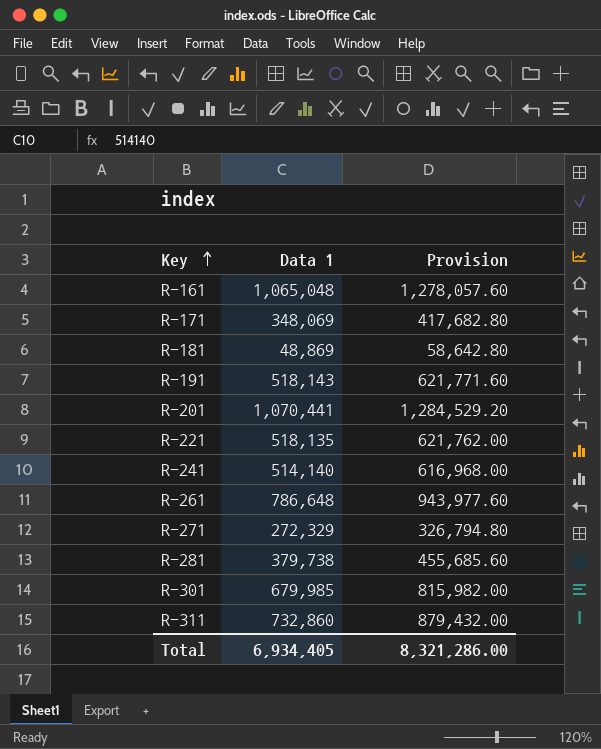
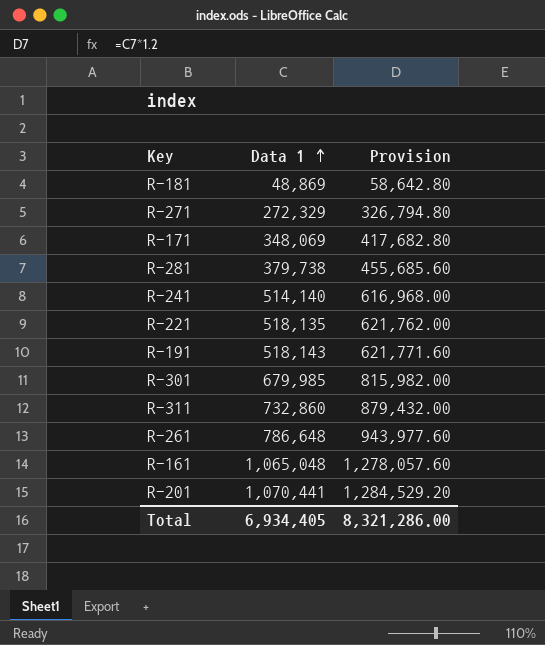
row order: Key ascending -> Data 1 ascending

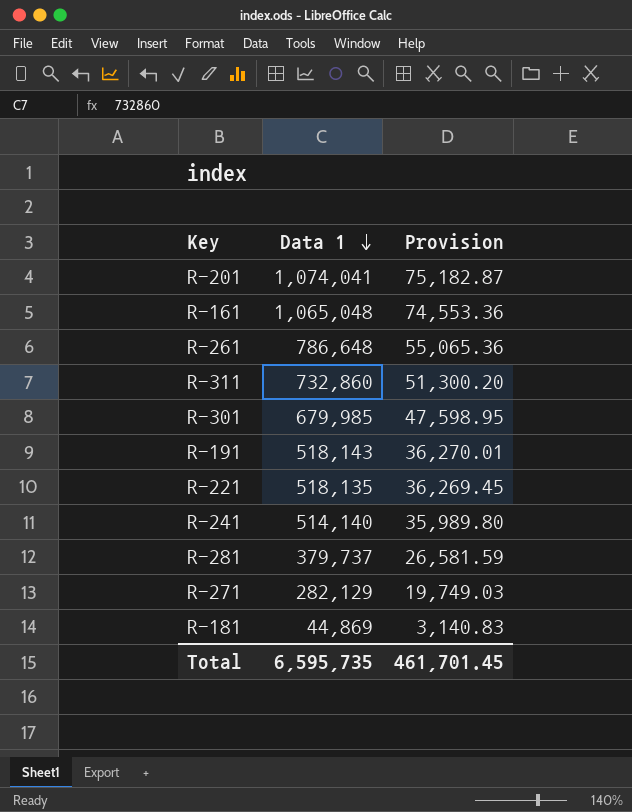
row order: Data 1 ascending -> Data 1 descending
column Provision | formula: [Data 1] * 1.2 -> [Data 1] * 0.07
row R-171: 348,069 | 417,682.80 -> none
R-201 | Data 1: 1,070,441 -> 1,074,041
R-281 | Data 1: 379,738 -> 379,737
R-271 | Data 1: 272,329 -> 282,129
R-181 | Data 1: 48,869 -> 44,869
Total | Data 1: 6,934,405 -> 6,595,735
Total | Provision: 8,321,286.00 -> 461,701.45

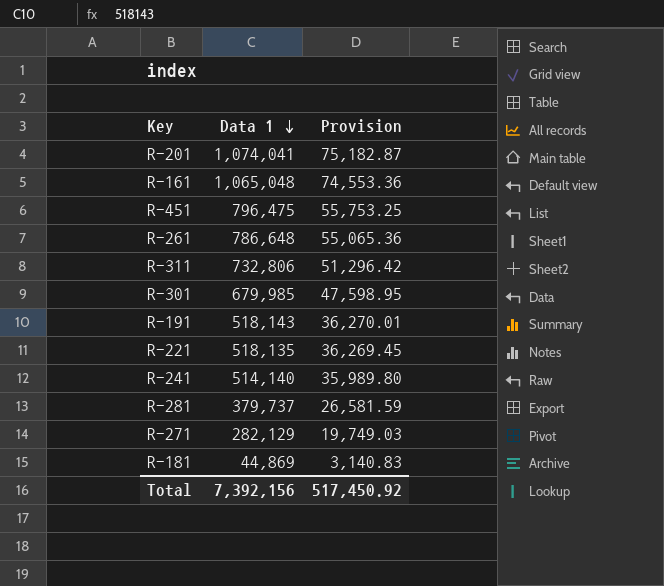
row R-451: none -> 796,475 | 55,753.25
R-311 | Data 1: 732,860 -> 732,806
R-311 | Provision: 51,300.20 -> 51,296.42
Total | Data 1: 6,595,735 -> 7,392,156
Total | Provision: 461,701.45 -> 517,450.92

